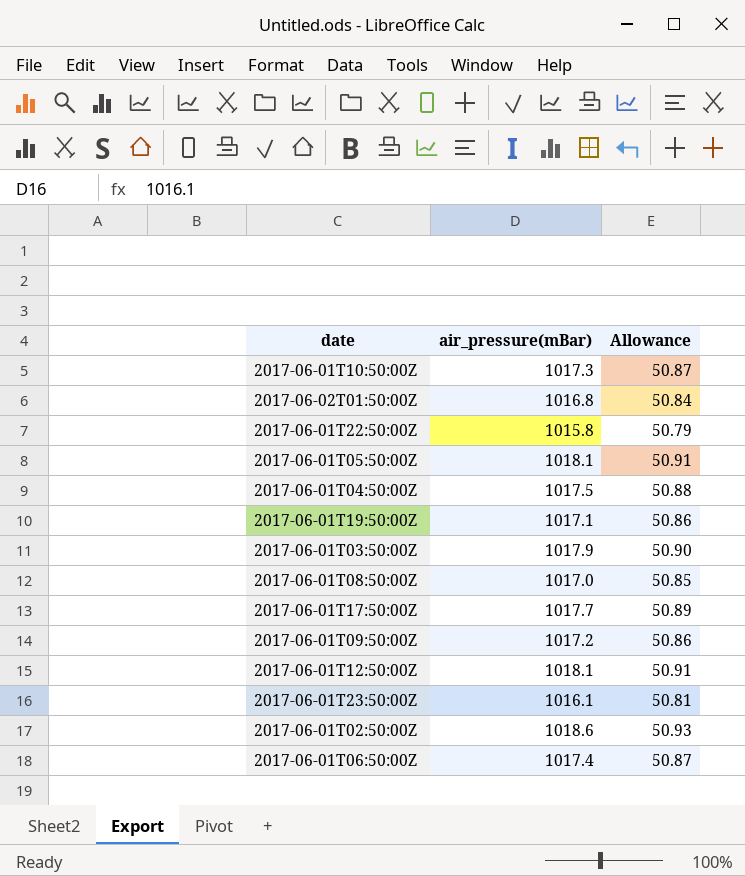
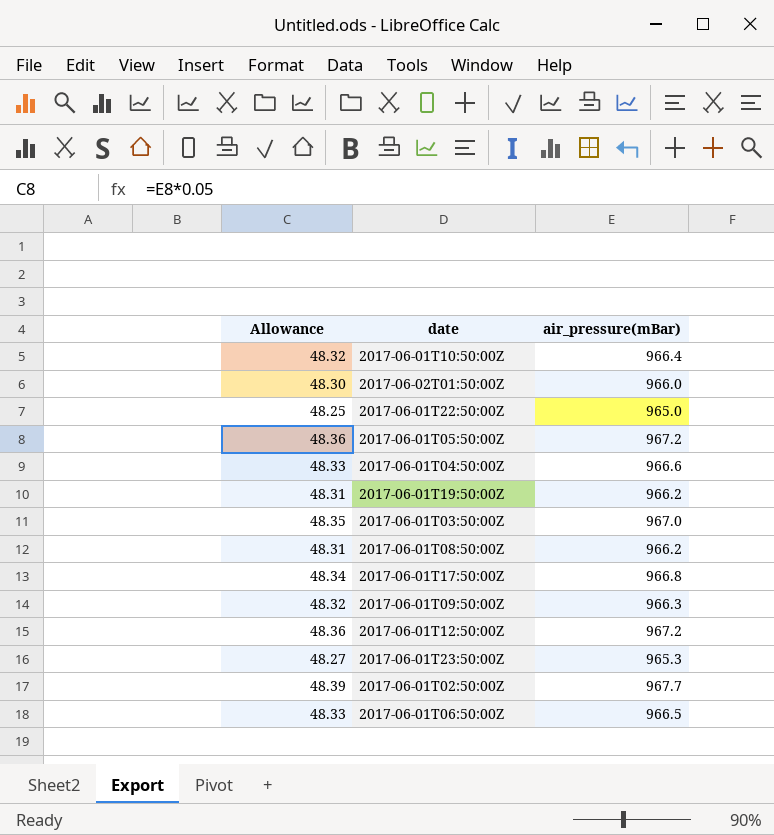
column Allowance | position: 3 -> 1
2017-06-01T10:50:00Z | Allowance: 50.87 -> 48.32
2017-06-01T10:50:00Z | air_pressure(mBar): 1017.3 -> 966.4
2017-06-02T01:50:00Z | Allowance: 50.84 -> 48.30
2017-06-02T01:50:00Z | air_pressure(mBar): 1016.8 -> 966.0
2017-06-01T22:50:00Z | Allowance: 50.79 -> 48.25
2017-06-01T22:50:00Z | air_pressure(mBar): 1015.8 -> 965.0
2017-06-01T05:50:00Z | Allowance: 50.91 -> 48.36
2017-06-01T05:50:00Z | air_pressure(mBar): 1018.1 -> 967.2
2017-06-01T04:50:00Z | Allowance: 50.88 -> 48.33
2017-06-01T04:50:00Z | air_pressure(mBar): 1017.5 -> 966.6
2017-06-01T19:50:00Z | Allowance: 50.86 -> 48.31
2017-06-01T19:50:00Z | air_pressure(mBar): 1017.1 -> 966.2
2017-06-01T03:50:00Z | Allowance: 50.90 -> 48.35
2017-06-01T03:50:00Z | air_pressure(mBar): 1017.9 -> 967.0
2017-06-01T08:50:00Z | Allowance: 50.85 -> 48.31
2017-06-01T08:50:00Z | air_pressure(mBar): 1017.0 -> 966.2
2017-06-01T17:50:00Z | Allowance: 50.89 -> 48.34
2017-06-01T17:50:00Z | air_pressure(mBar): 1017.7 -> 966.8
2017-06-01T09:50:00Z | Allowance: 50.86 -> 48.32
2017-06-01T09:50:00Z | air_pressure(mBar): 1017.2 -> 966.3
2017-06-01T12:50:00Z | Allowance: 50.91 -> 48.36
2017-06-01T12:50:00Z | air_pressure(mBar): 1018.1 -> 967.2
2017-06-01T23:50:00Z | Allowance: 50.81 -> 48.27
2017-06-01T23:50:00Z | air_pressure(mBar): 1016.1 -> 965.3
2017-06-01T02:50:00Z | Allowance: 50.93 -> 48.39
2017-06-01T02:50:00Z | air_pressure(mBar): 1018.6 -> 967.7
2017-06-01T06:50:00Z | Allowance: 50.87 -> 48.33
2017-06-01T06:50:00Z | air_pressure(mBar): 1017.4 -> 966.5

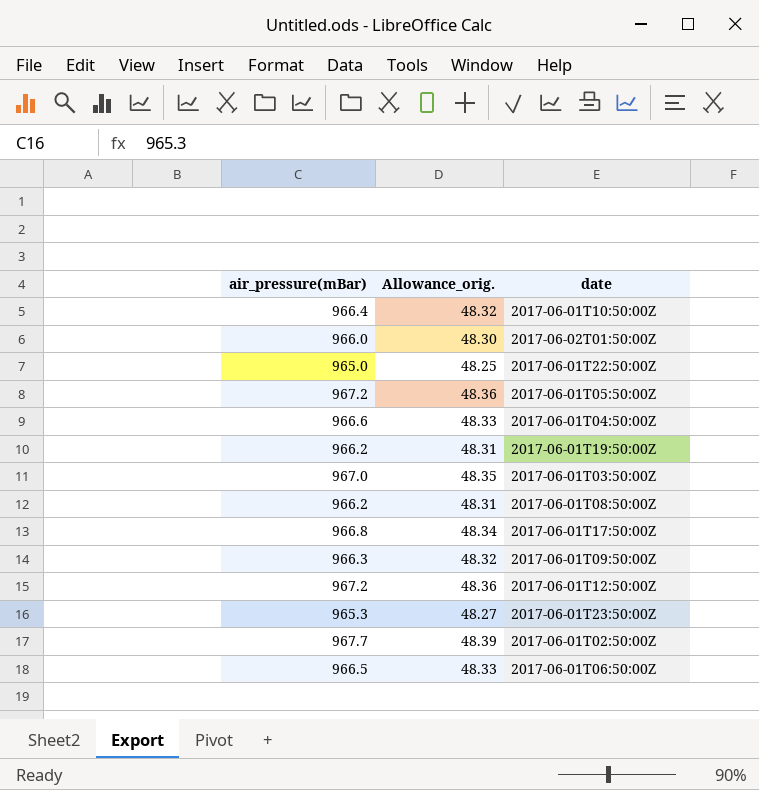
column air_pressure(mBar) | position: 3 -> 1
column name: Allowance -> Allowance_orig.

